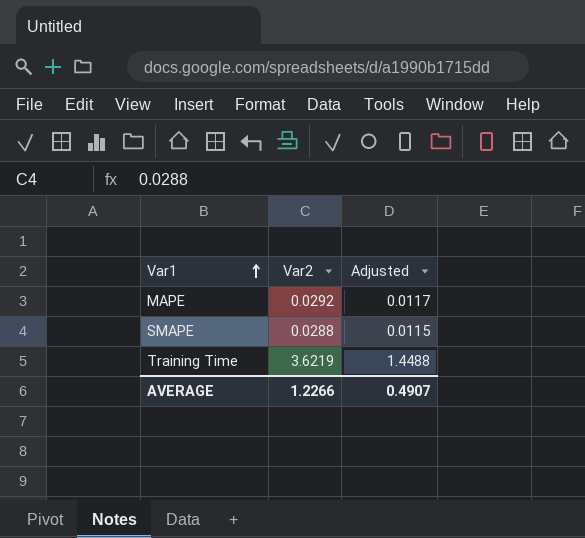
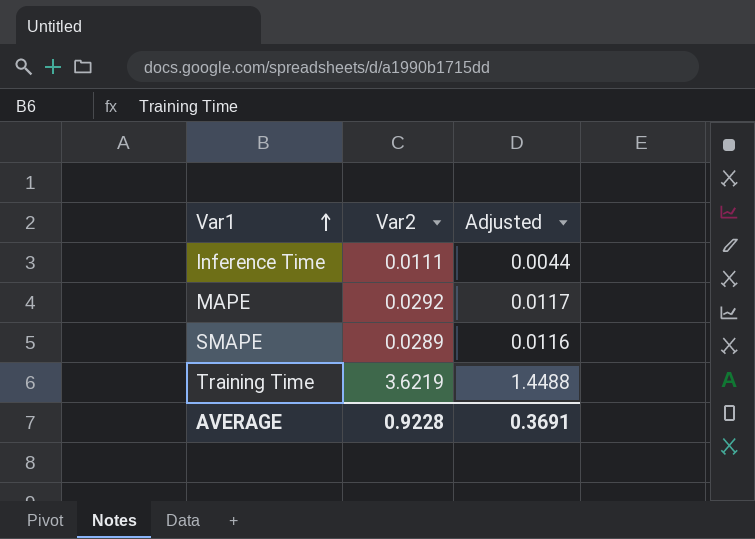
row Inference Time: none -> 0.0111 | 0.0044
SMAPE | Var2: 0.0288 -> 0.0289
SMAPE | Adjusted: 0.0115 -> 0.0116
AVERAGE | Var2: 1.2266 -> 0.9228
AVERAGE | Adjusted: 0.4907 -> 0.3691

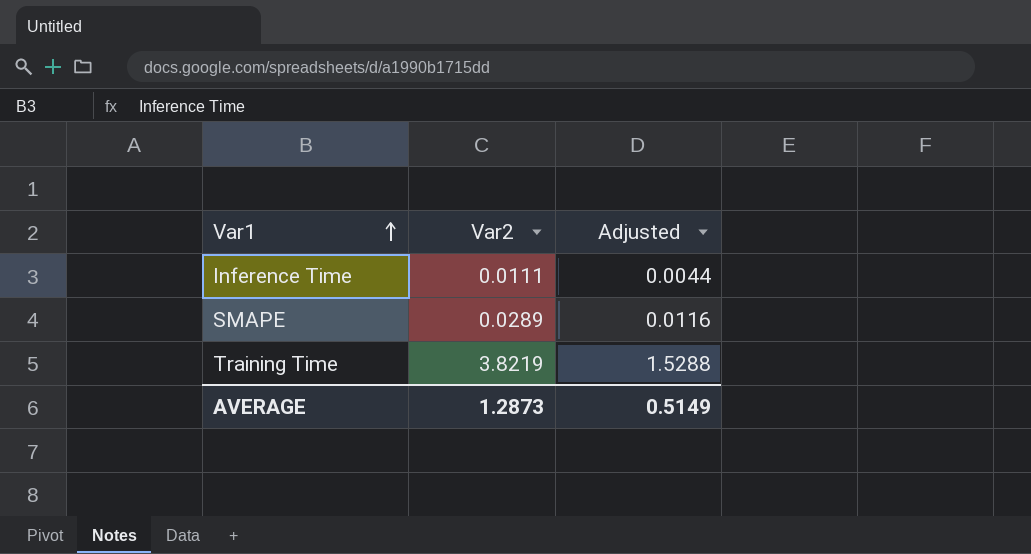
row MAPE: 0.0292 | 0.0117 -> none
Training Time | Var2: 3.6219 -> 3.8219
Training Time | Adjusted: 1.4488 -> 1.5288
AVERAGE | Var2: 0.9228 -> 1.2873
AVERAGE | Adjusted: 0.3691 -> 0.5149

